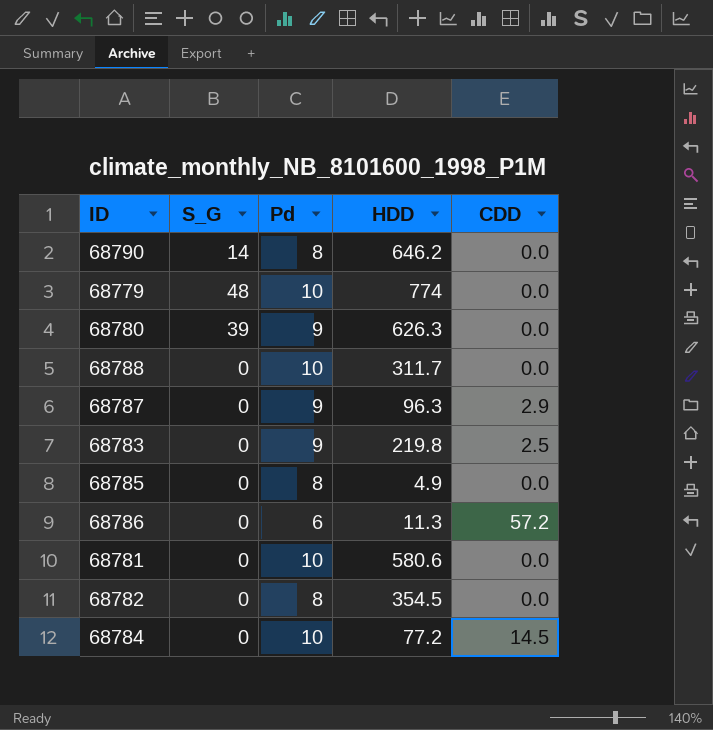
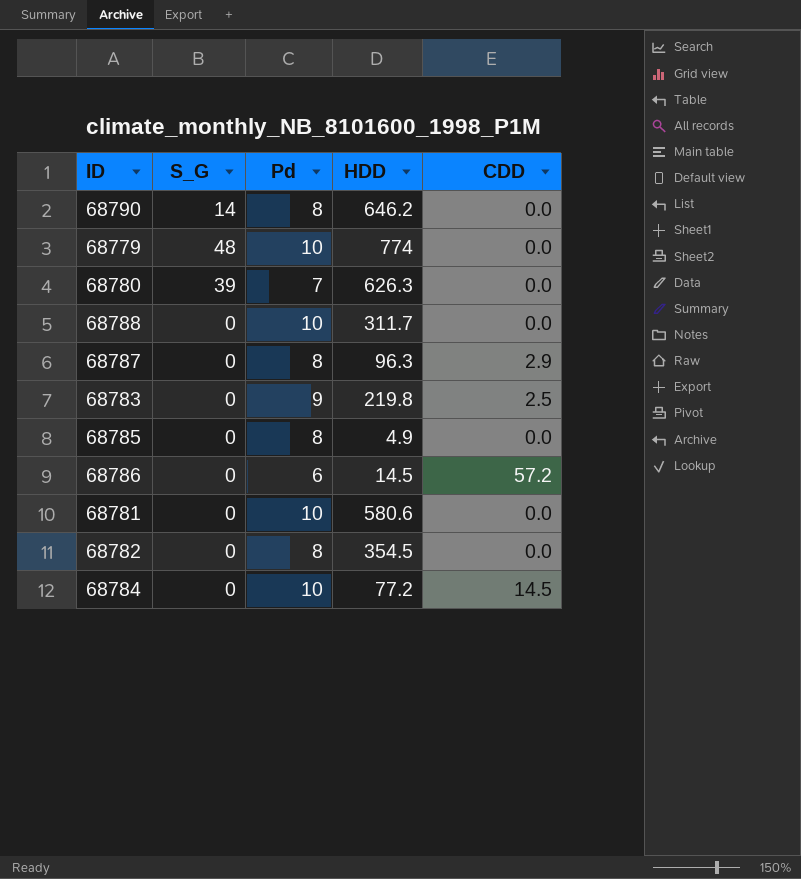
68780 | Pd: 9 -> 7
68787 | Pd: 9 -> 8
68786 | HDD: 11.3 -> 14.5

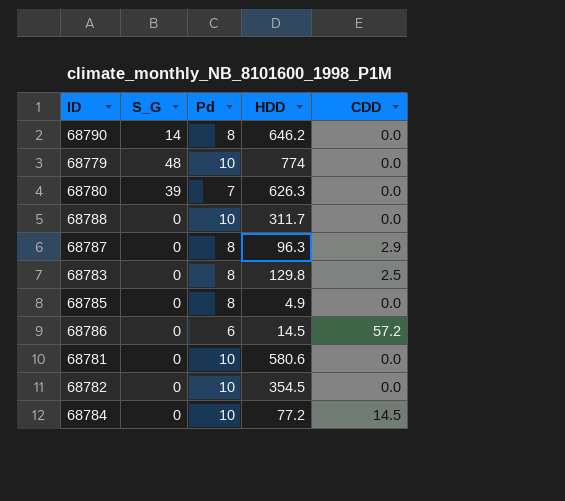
68783 | Pd: 9 -> 8
68783 | HDD: 219.8 -> 129.8
68782 | Pd: 8 -> 10

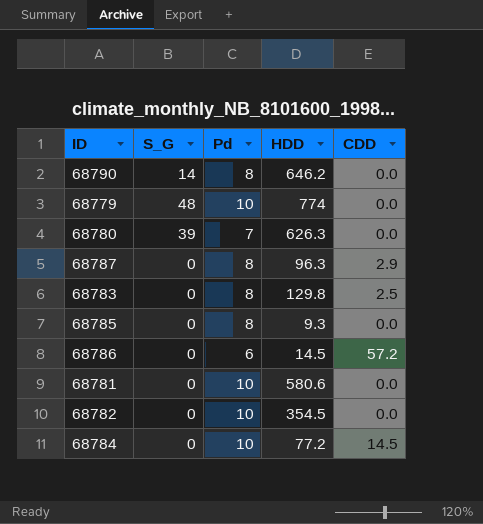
row 68788: 0 | 10 | 311.7 | 0.0 -> none
68785 | HDD: 4.9 -> 9.3

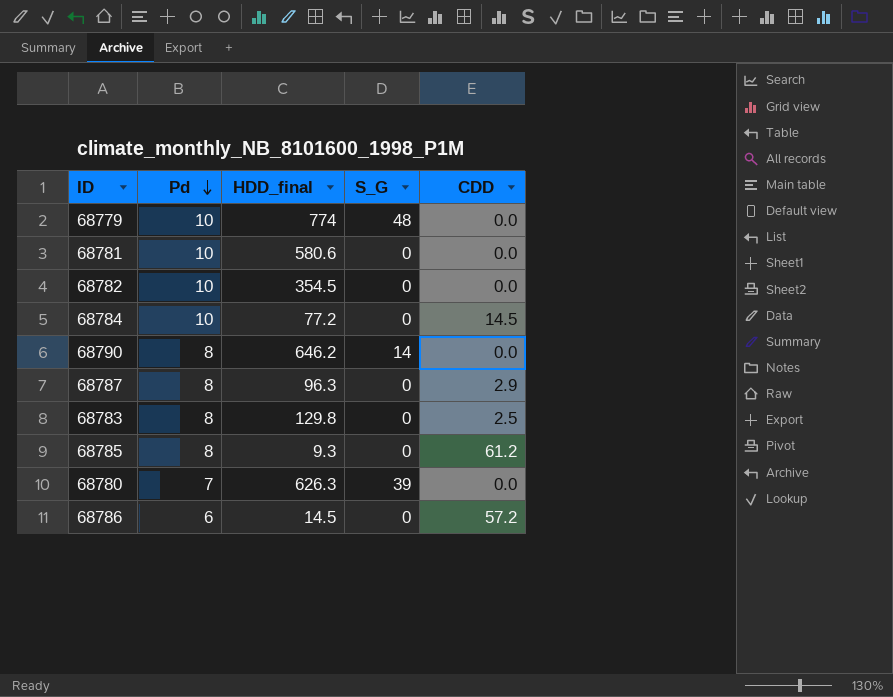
row order: none -> Pd descending
column name: HDD -> HDD_final
column S_G | position: 2 -> 4
68785 | CDD: 0.0 -> 61.2

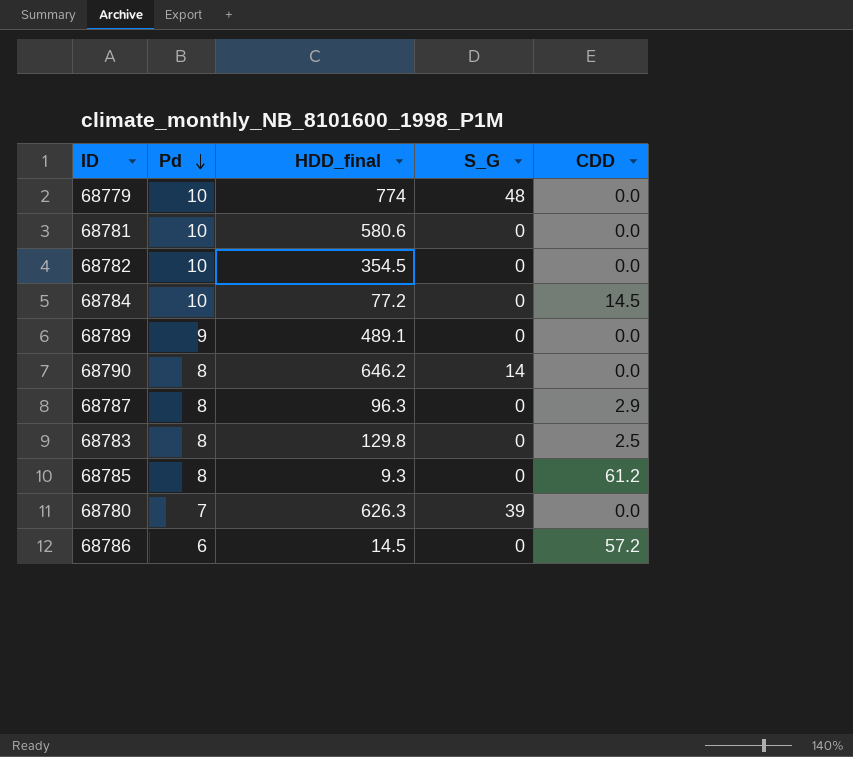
row 68789: none -> 9 | 489.1 | 0 | 0.0

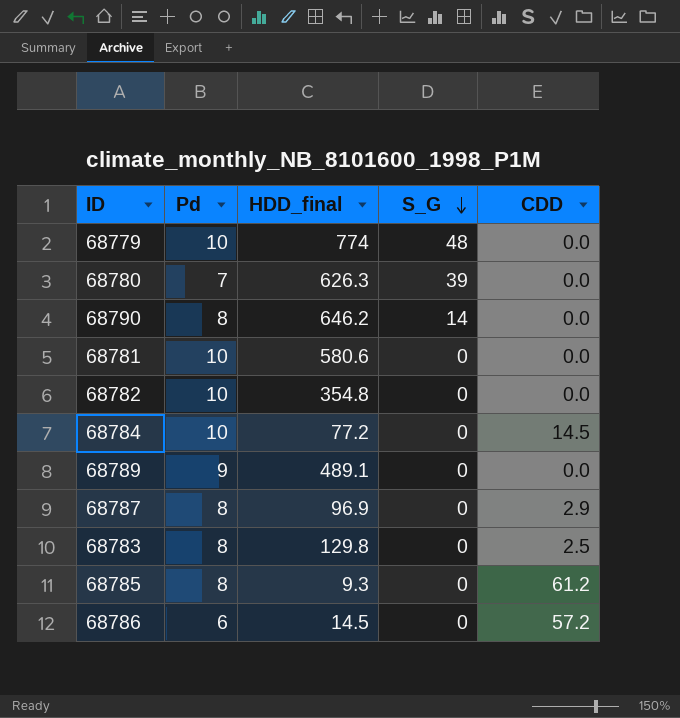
row order: Pd descending -> S_G descending
68782 | HDD_final: 354.5 -> 354.8
68787 | HDD_final: 96.3 -> 96.9

